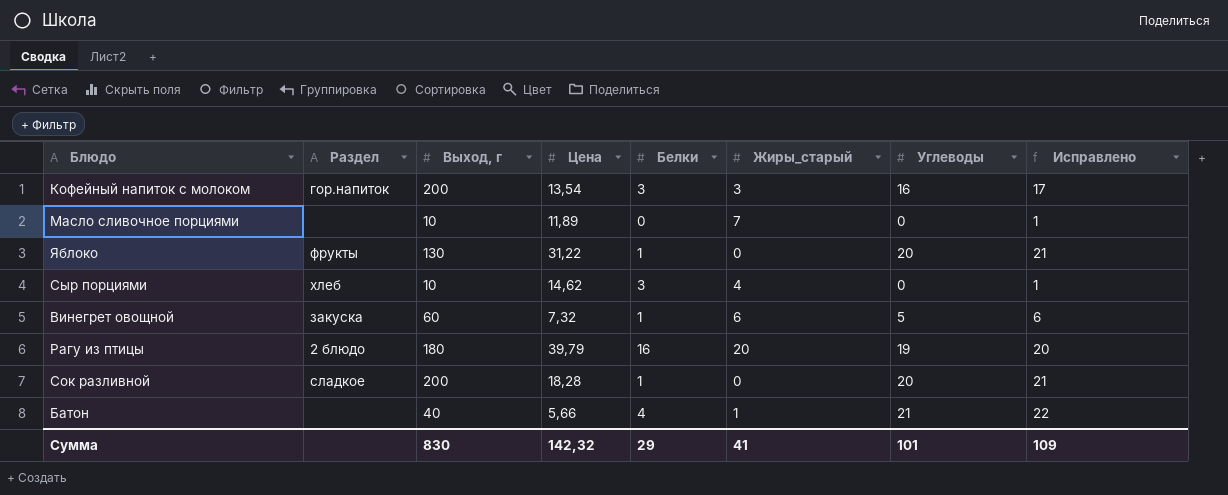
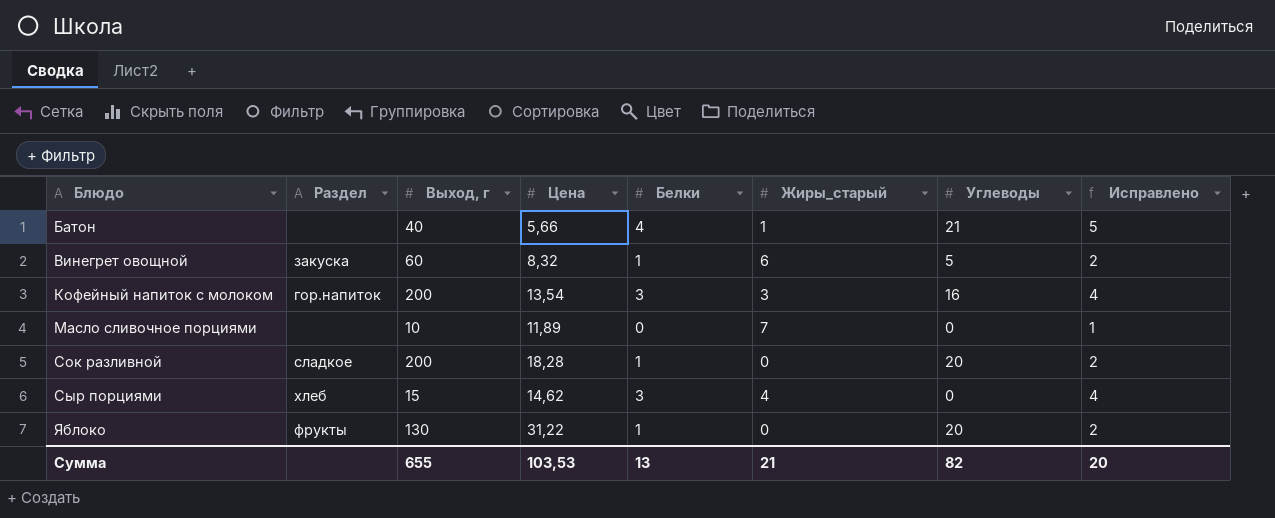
row order: none -> Блюдо ascending
column Исправлено | formula: [Углеводы] + 1 -> [Белки] + 1
row Рагу из птицы: 2 блюдо | 180 | 39,79 | 16 | 20 | 19 | 20 -> none
Винегрет овощной | Цена: 7,32 -> 8,32
Сыр порциями | Выход, г: 10 -> 15
Сумма | Выход, г: 830 -> 655
Сумма | Цена: 142,32 -> 103,53
Сумма | Белки: 29 -> 13
Сумма | Жиры_старый: 41 -> 21
Сумма | Углеводы: 101 -> 82
Сумма | Исправлено: 109 -> 20

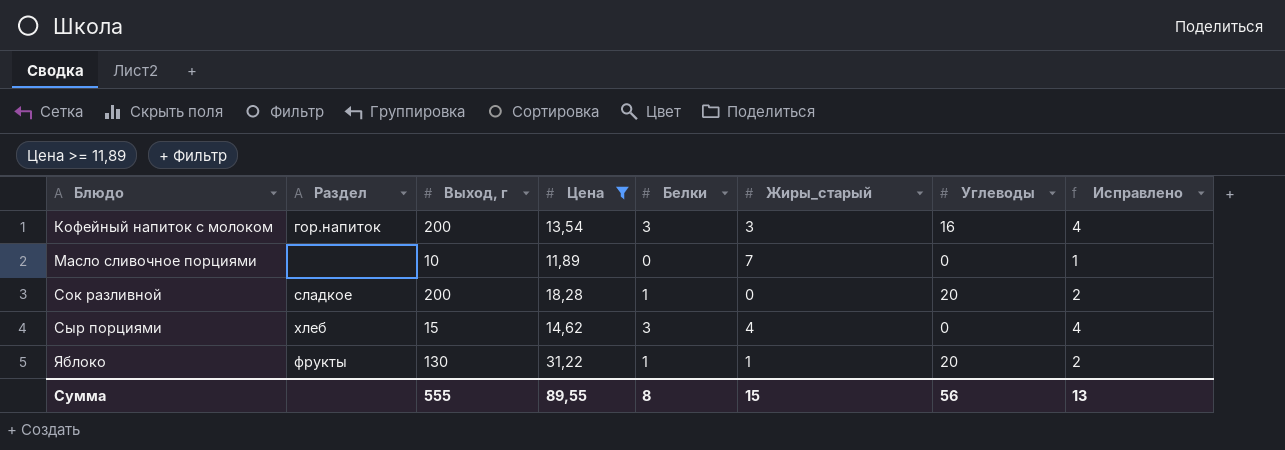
filter: none -> Цена >= 11,89
Яблоко | Жиры_старый: 0 -> 1
Сумма | Выход, г: 655 -> 555
Сумма | Цена: 103,53 -> 89,55
Сумма | Белки: 13 -> 8
Сумма | Жиры_старый: 21 -> 15
Сумма | Углеводы: 82 -> 56
Сумма | Исправлено: 20 -> 13

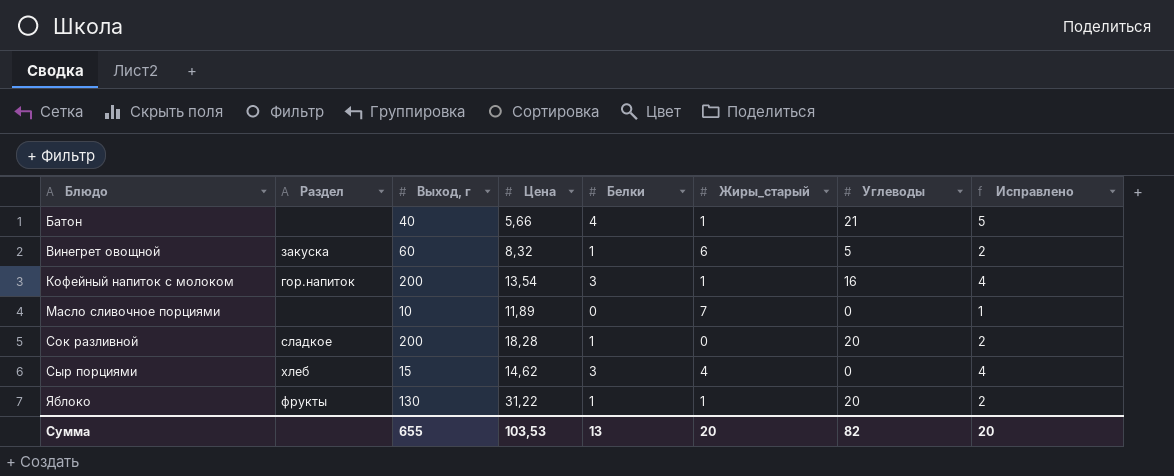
filter: Цена >= 11,89 -> none
Кофейный напиток с молоком | Жиры_старый: 3 -> 1
Сумма | Выход, г: 555 -> 655
Сумма | Цена: 89,55 -> 103,53
Сумма | Белки: 8 -> 13
Сумма | Жиры_старый: 15 -> 20
Сумма | Углеводы: 56 -> 82
Сумма | Исправлено: 13 -> 20

